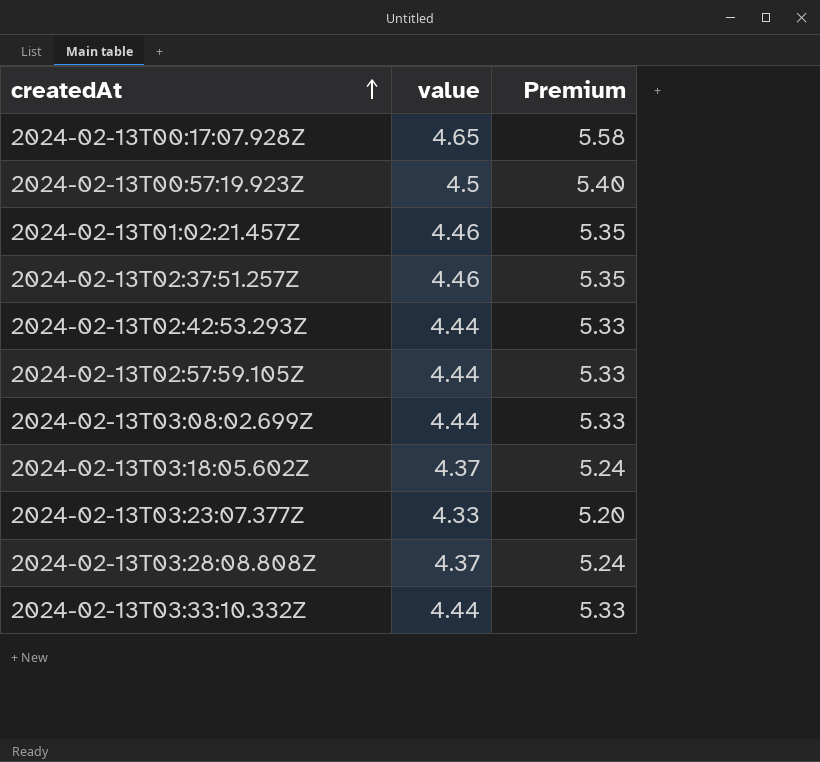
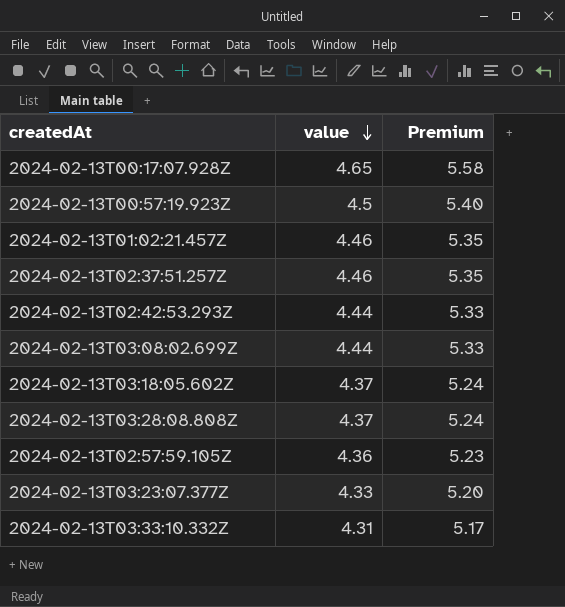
row order: createdAt ascending -> value descending
2024-02-13T02:57:59.105Z | value: 4.44 -> 4.36
2024-02-13T02:57:59.105Z | Premium: 5.33 -> 5.23
2024-02-13T03:33:10.332Z | value: 4.44 -> 4.31
2024-02-13T03:33:10.332Z | Premium: 5.33 -> 5.17

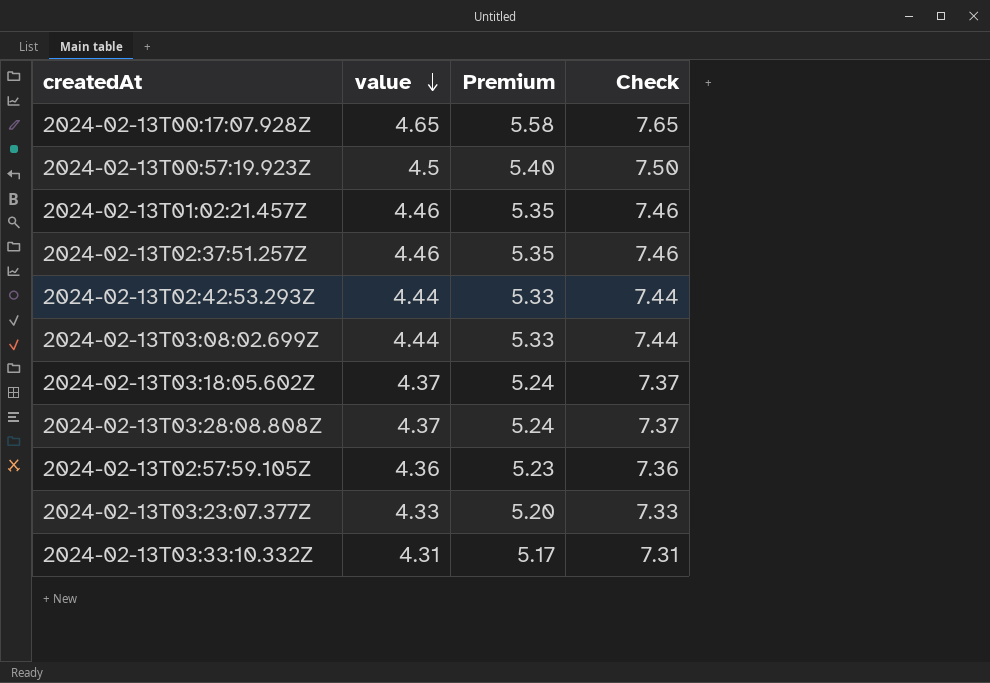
column Check | formula: none -> [value] + 3

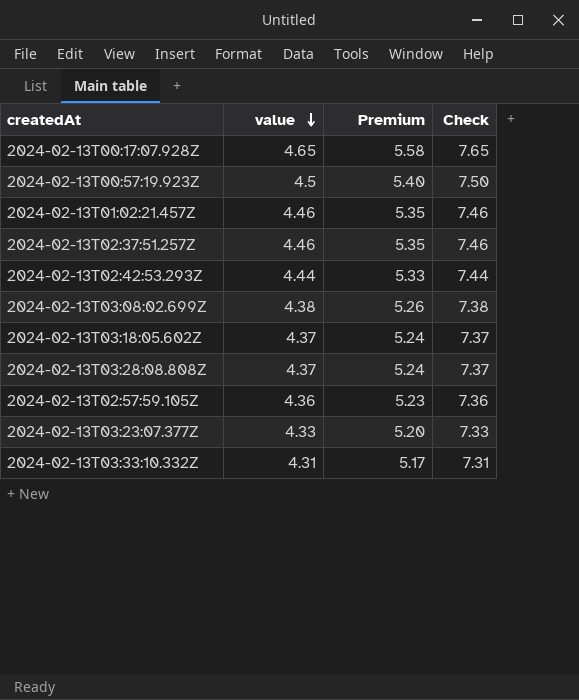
2024-02-13T03:08:02.699Z | value: 4.44 -> 4.38
2024-02-13T03:08:02.699Z | Premium: 5.33 -> 5.26
2024-02-13T03:08:02.699Z | Check: 7.44 -> 7.38

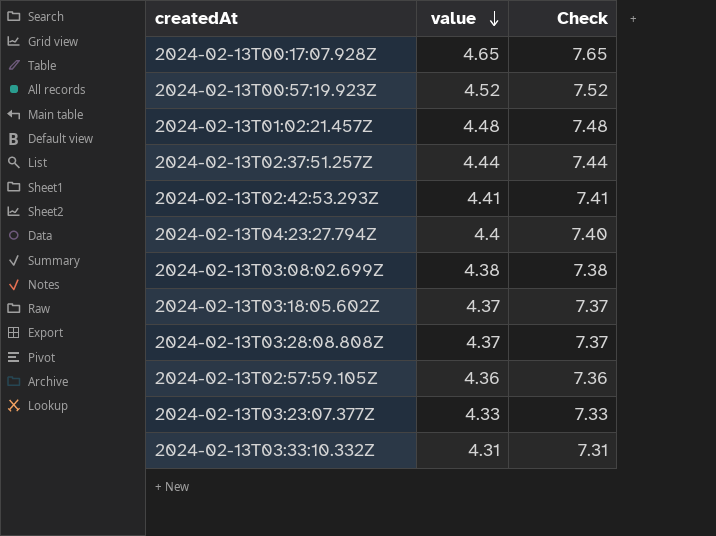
column Premium | formula: [value] * 1.2 -> none
2024-02-13T00:57:19.923Z | value: 4.5 -> 4.52
2024-02-13T00:57:19.923Z | Check: 7.50 -> 7.52
2024-02-13T01:02:21.457Z | value: 4.46 -> 4.48
2024-02-13T01:02:21.457Z | Check: 7.46 -> 7.48
2024-02-13T02:37:51.257Z | value: 4.46 -> 4.44
2024-02-13T02:37:51.257Z | Check: 7.46 -> 7.44
2024-02-13T02:42:53.293Z | value: 4.44 -> 4.41
2024-02-13T02:42:53.293Z | Check: 7.44 -> 7.41
row 2024-02-13T04:23:27.794Z: none -> 4.4 | 7.40

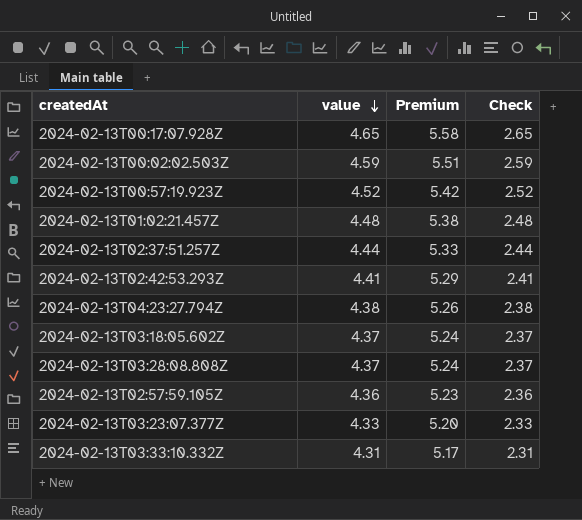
column Premium | formula: none -> [value] * 1.2
column Check | formula: [value] + 3 -> [value] - 2
row 2024-02-13T03:08:02.699Z: 4.38 | 7.38 -> none
row 2024-02-13T00:02:02.503Z: none -> 4.59 | 5.51 | 2.59
2024-02-13T04:23:27.794Z | value: 4.4 -> 4.38

